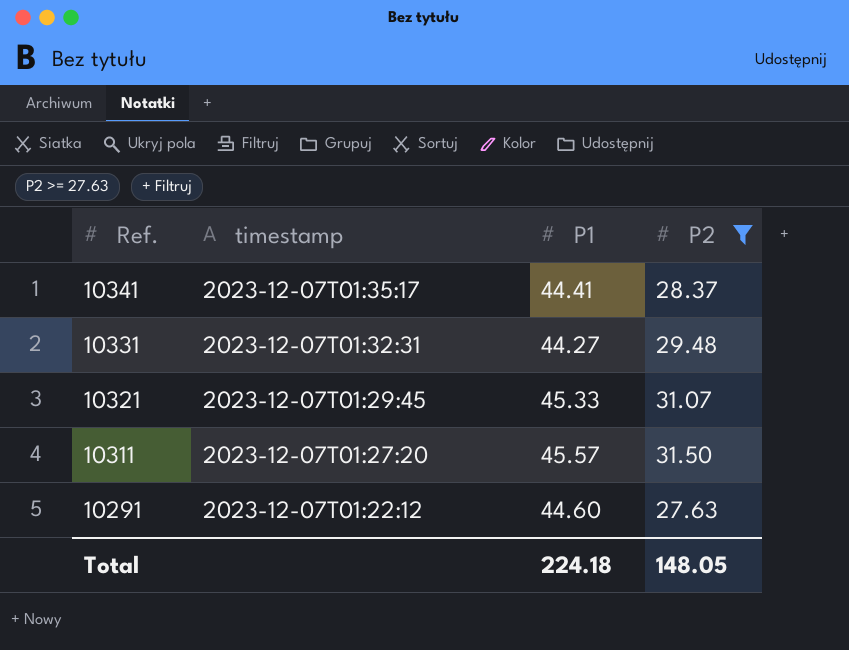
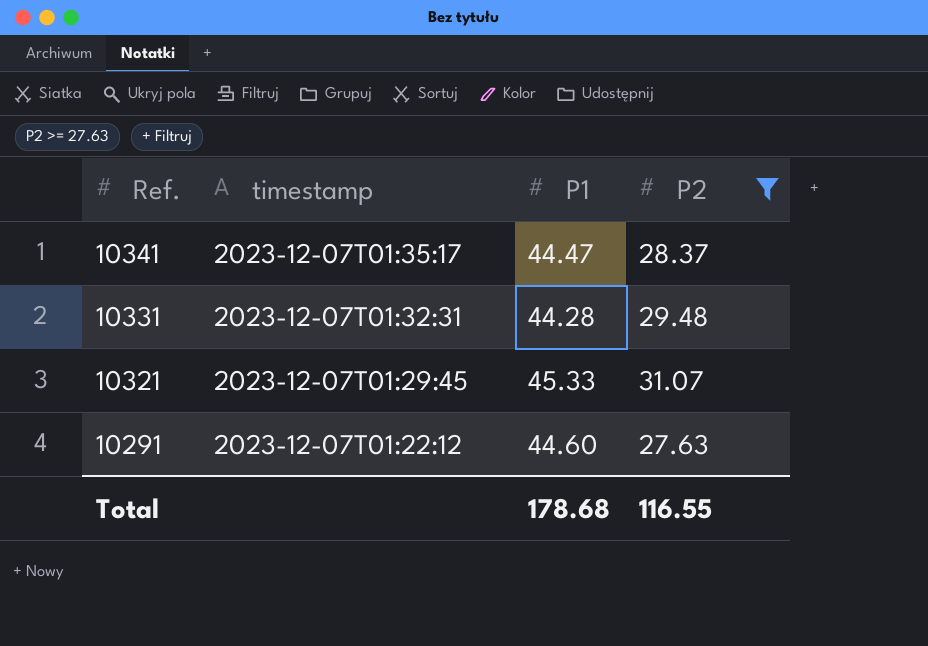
row 10311: 2023-12-07T01:27:20 | 45.57 | 31.50 -> none
10341 | P1: 44.41 -> 44.47
10331 | P1: 44.27 -> 44.28
Total | P1: 224.18 -> 178.68
Total | P2: 148.05 -> 116.55

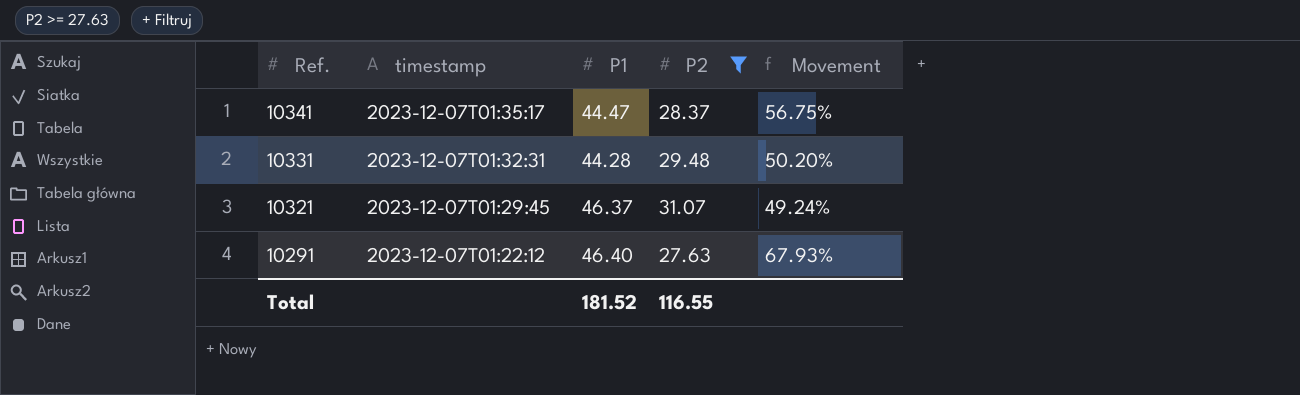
column Movement | formula: none -> ([P1] - [P2]) / [P2]
10321 | P1: 45.33 -> 46.37
10291 | P1: 44.60 -> 46.40
Total | P1: 178.68 -> 181.52

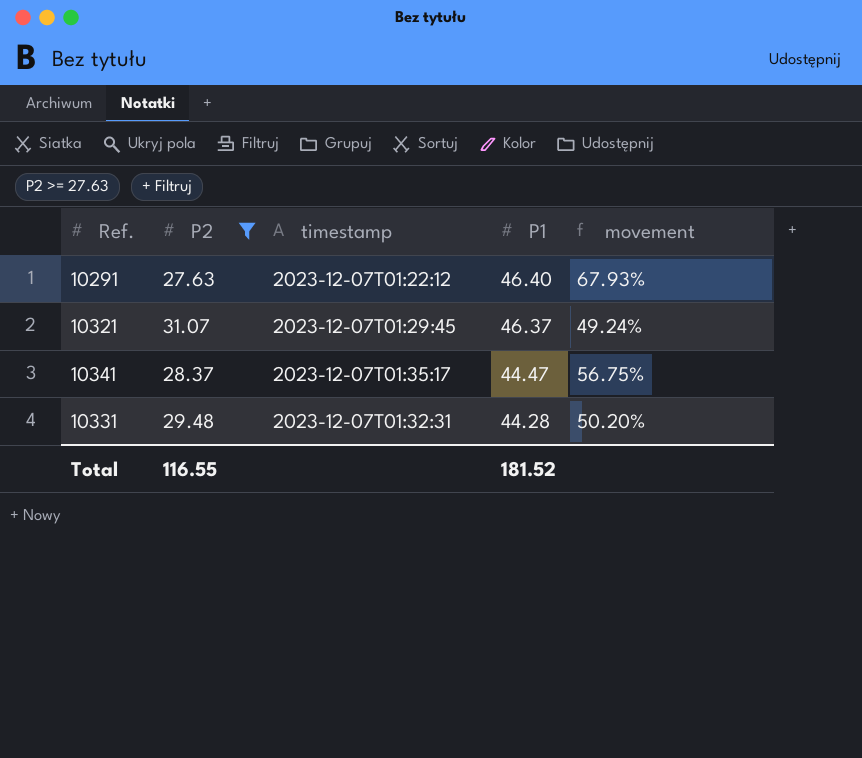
row order: Ref. descending -> P1 descending
column P2 | position: 4 -> 2
column name: Movement -> movement

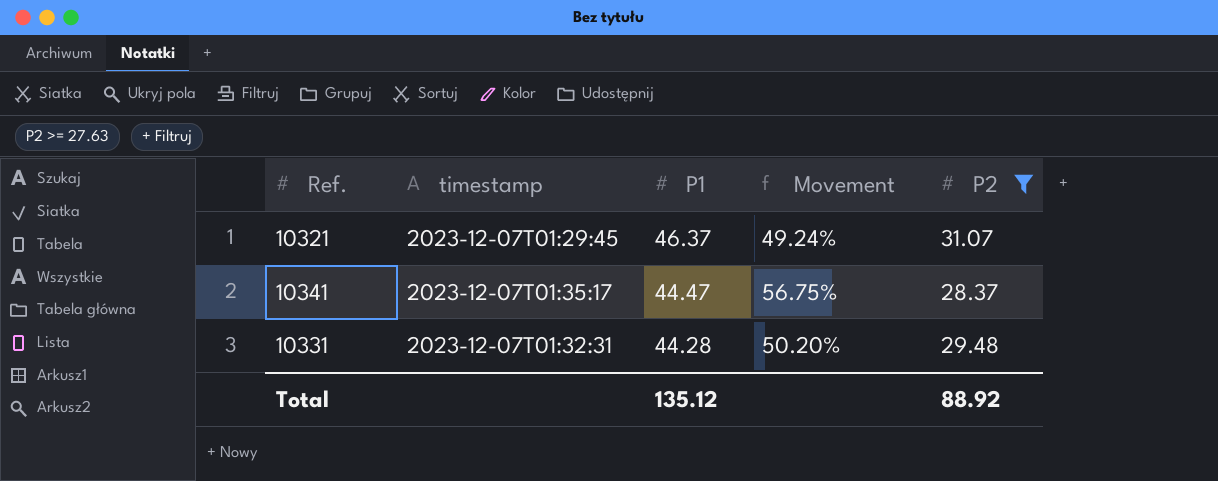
column name: movement -> Movement
column P2 | position: 2 -> 5
row 10291: 27.63 | 2023-12-07T01:22:12 | 46.40 | 67.93% -> none
Total | P1: 181.52 -> 135.12
Total | P2: 116.55 -> 88.92

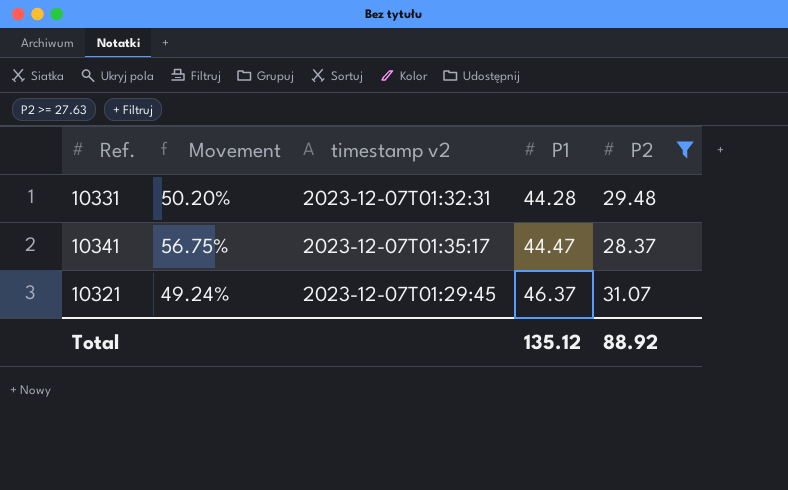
row order: P1 descending -> P1 ascending
column Movement | position: 4 -> 2
column name: timestamp -> timestamp v2

